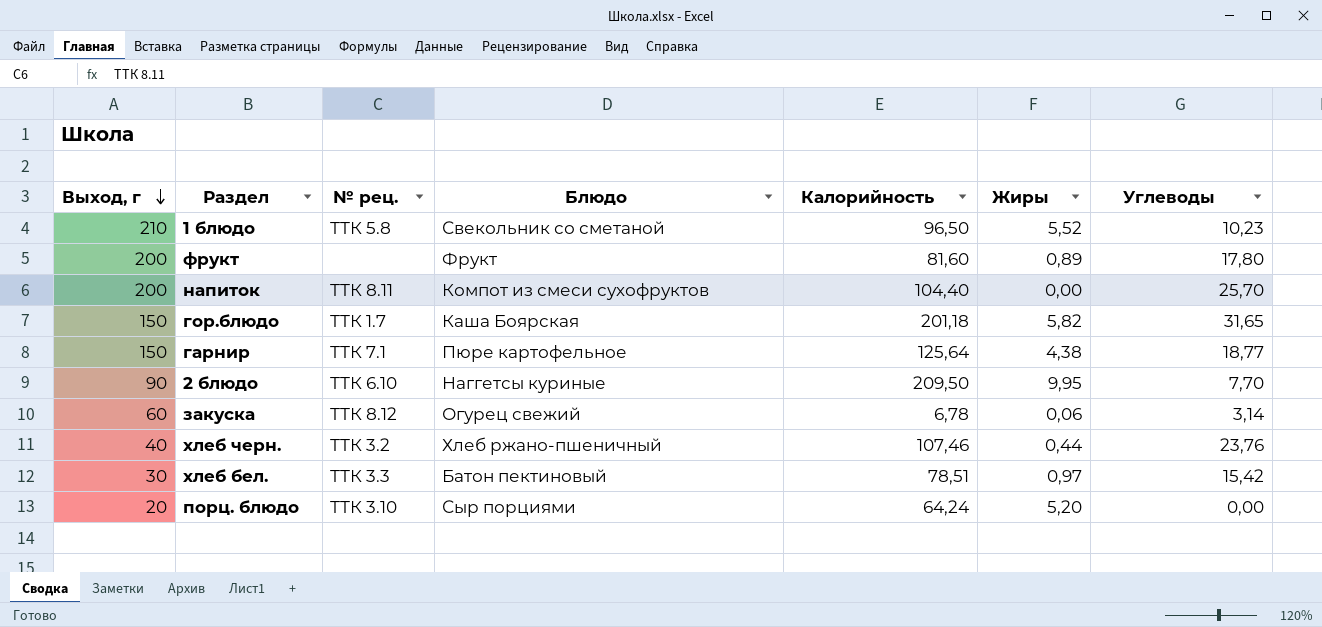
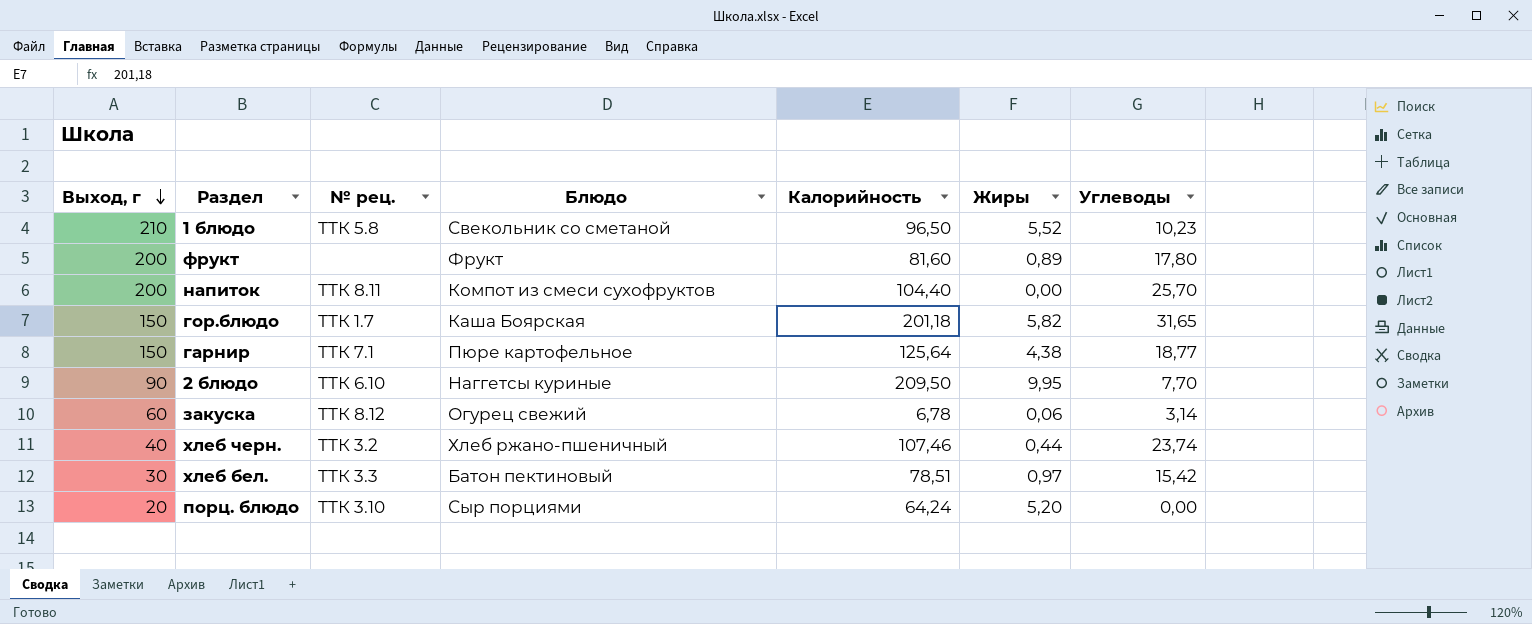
хлеб черн. | Углеводы: 23,76 -> 23,74

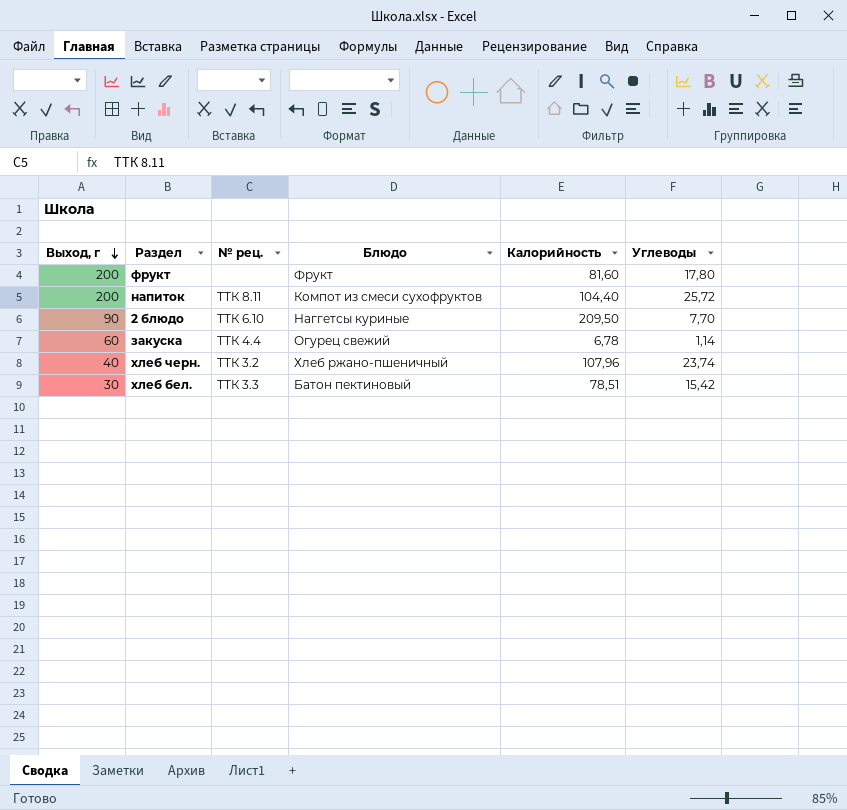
column Жиры | position: 6 -> none
row 1 блюдо: 210 | ТТК 5.8 | Свекольник со сметаной | 96,50 | 5,52 | 10,23 -> none
row гор.блюдо: 150 | ТТК 1.7 | Каша Боярская | 201,18 | 5,82 | 31,65 -> none
row гарнир: 150 | ТТК 7.1 | Пюре картофельное | 125,64 | 4,38 | 18,77 -> none
row порц. блюдо: 20 | ТТК 3.10 | Сыр порциями | 64,24 | 5,20 | 0,00 -> none
напиток | Углеводы: 25,70 -> 25,72
закуска | № рец.: ТТК 8.12 -> ТТК 4.4
закуска | Углеводы: 3,14 -> 1,14
хлеб черн. | Калорийность: 107,46 -> 107,96

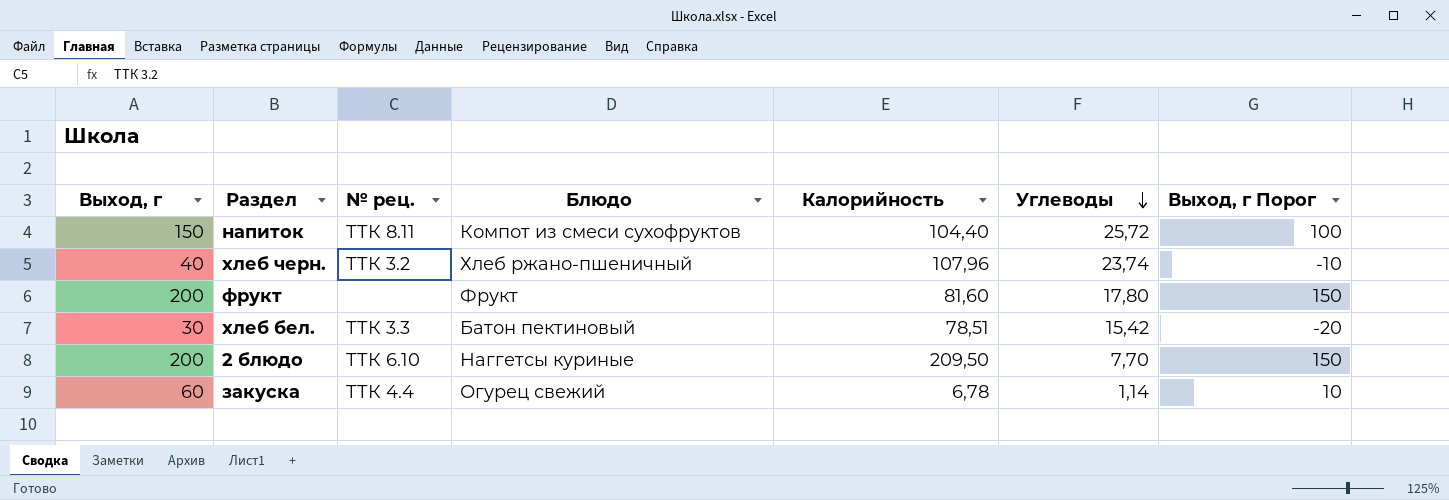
row order: Выход, г descending -> Углеводы descending
column Выход, г Порог | formula: none -> [Выход, г] - 50
напиток | Выход, г: 200 -> 150
2 блюдо | Выход, г: 90 -> 200

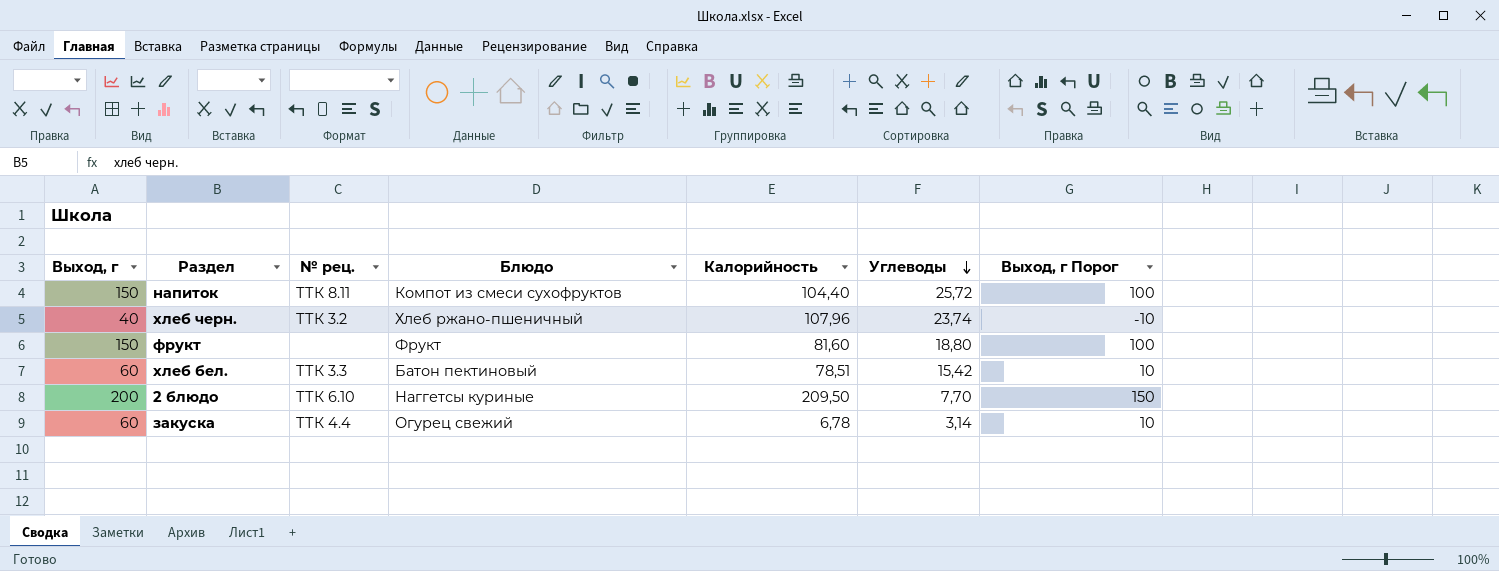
фрукт | Выход, г: 200 -> 150
фрукт | Углеводы: 17,80 -> 18,80
фрукт | Выход, г Порог: 150 -> 100
хлеб бел. | Выход, г: 30 -> 60
хлеб бел. | Выход, г Порог: -20 -> 10
закуска | Углеводы: 1,14 -> 3,14

